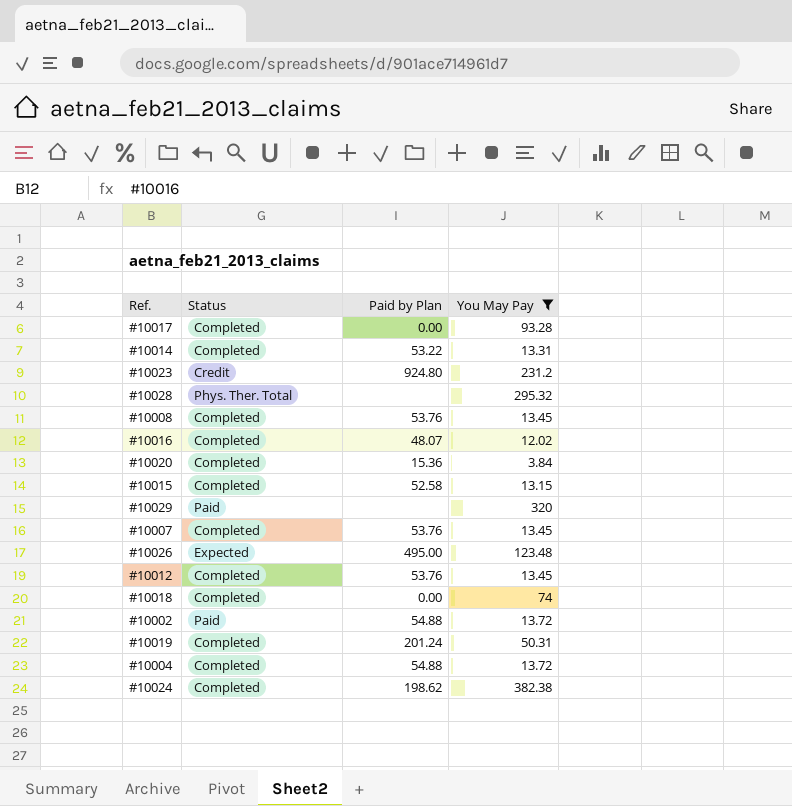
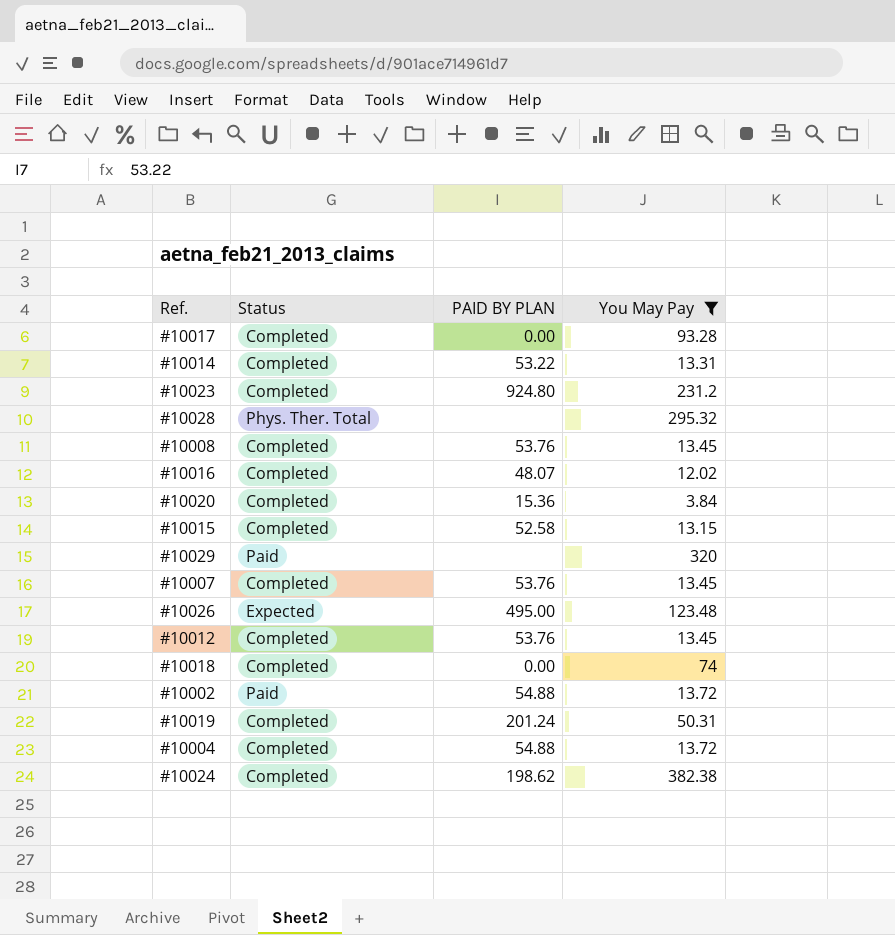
column name: Paid by Plan -> PAID BY PLAN
#10023 | Status: Credit -> Completed

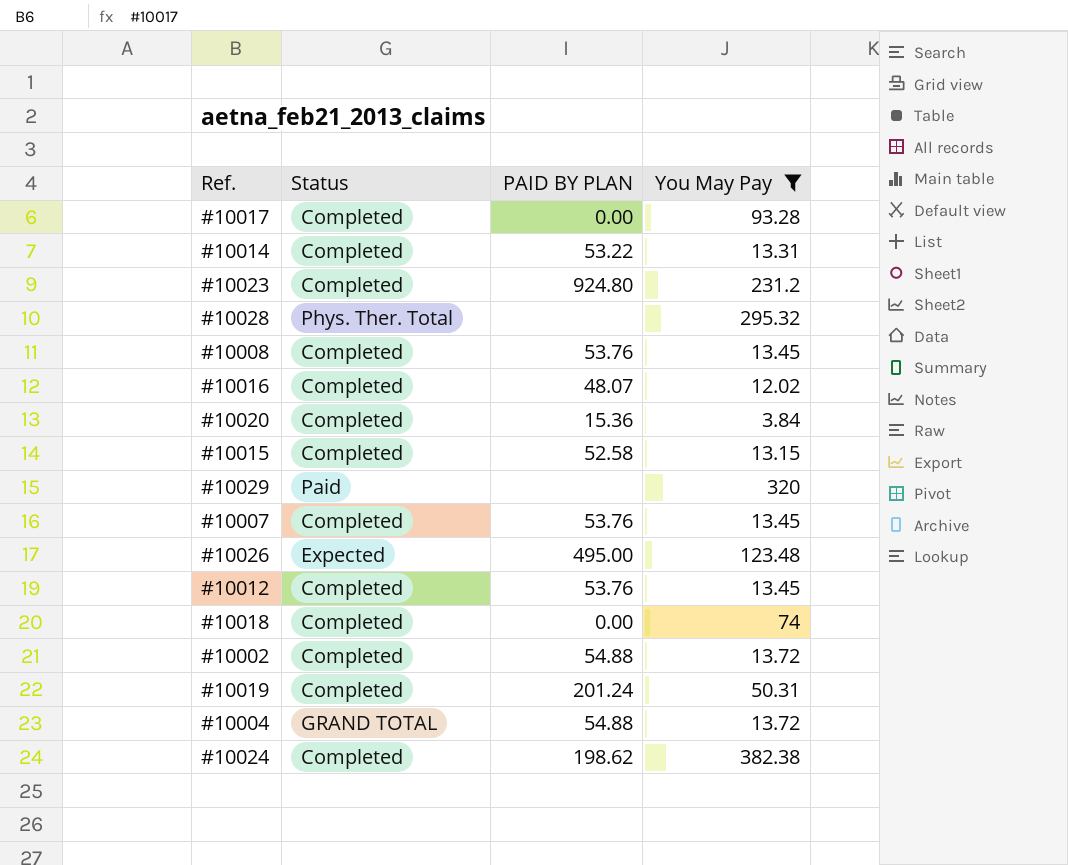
#10002 | Status: Paid -> Completed
#10004 | Status: Completed -> GRAND TOTAL

